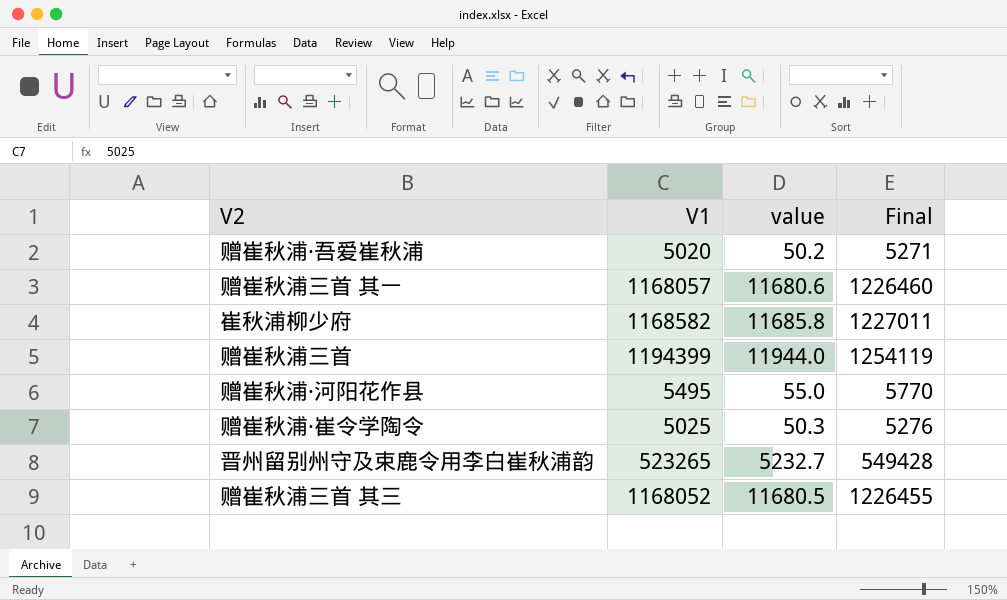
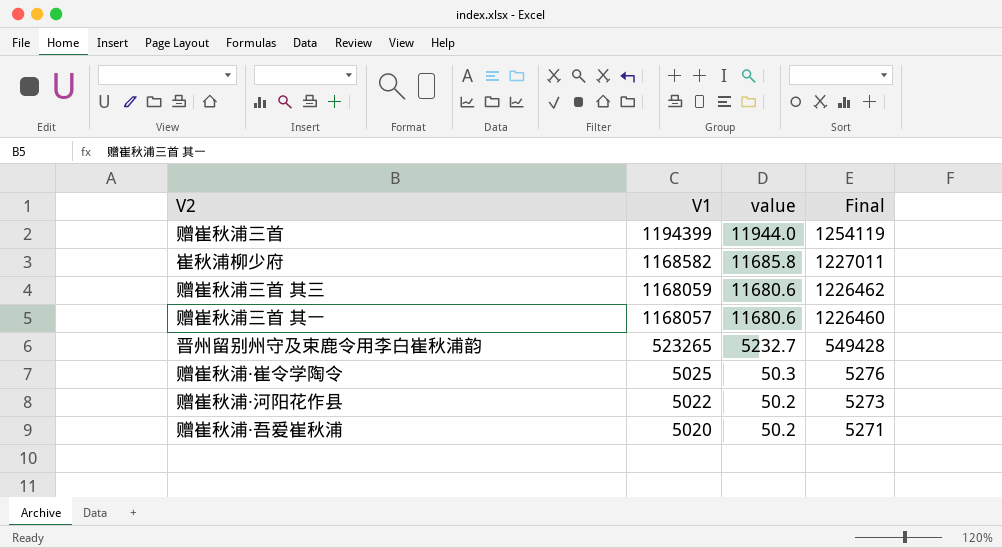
row order: none -> V1 descending
赠崔秋浦三首 其三 | V1: 1168052 -> 1168059
赠崔秋浦三首 其三 | value: 11680.5 -> 11680.6
赠崔秋浦三首 其三 | Final: 1226455 -> 1226462
赠崔秋浦·河阳花作县 | V1: 5495 -> 5022
赠崔秋浦·河阳花作县 | value: 55.0 -> 50.2
赠崔秋浦·河阳花作县 | Final: 5770 -> 5273

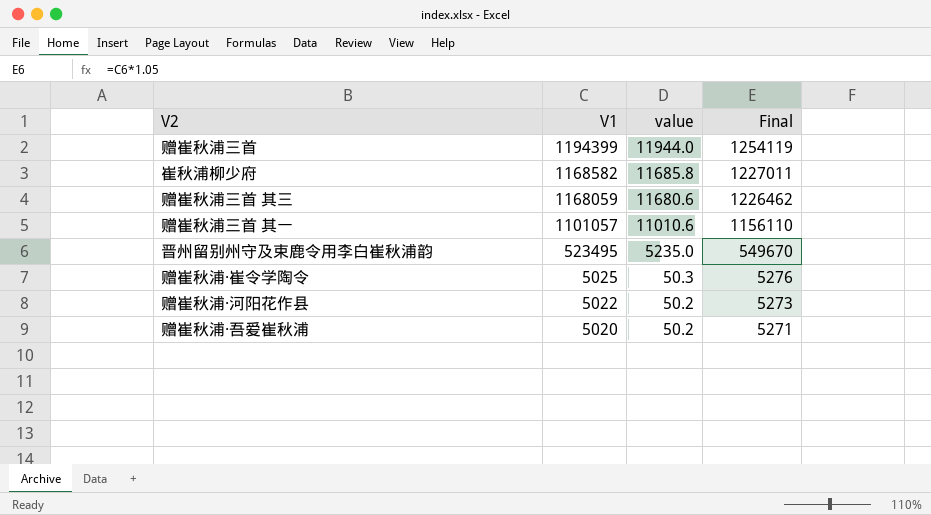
赠崔秋浦三首 其一 | V1: 1168057 -> 1101057
赠崔秋浦三首 其一 | value: 11680.6 -> 11010.6
赠崔秋浦三首 其一 | Final: 1226460 -> 1156110
晋州留别州守及束鹿令用李白崔秋浦韵 | V1: 523265 -> 523495
晋州留别州守及束鹿令用李白崔秋浦韵 | value: 5232.7 -> 5235.0
晋州留别州守及束鹿令用李白崔秋浦韵 | Final: 549428 -> 549670

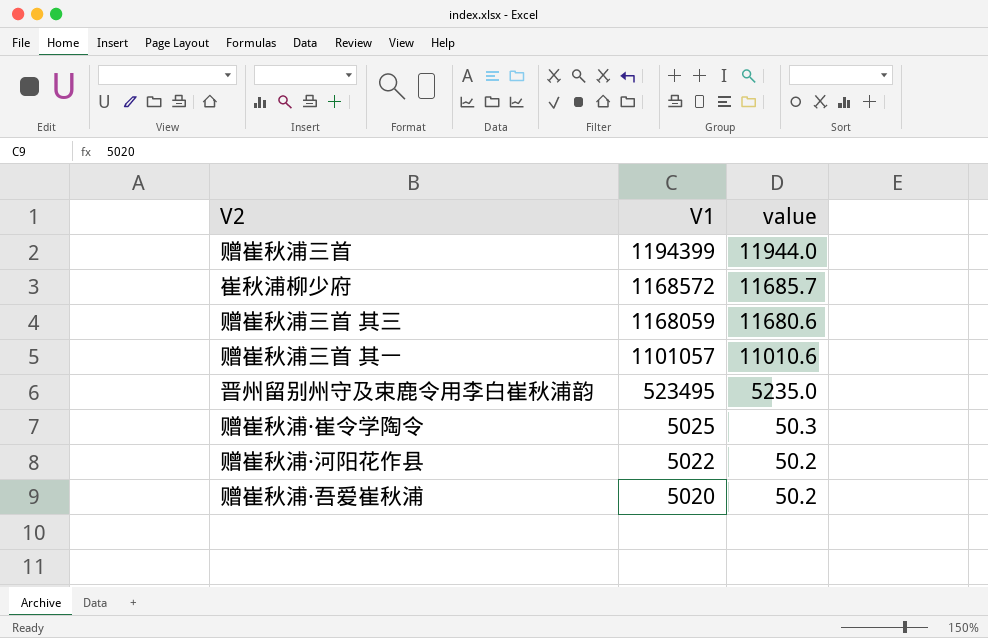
column Final | formula: [V1] * 1.05 -> none
崔秋浦柳少府 | V1: 1168582 -> 1168572
崔秋浦柳少府 | value: 11685.8 -> 11685.7

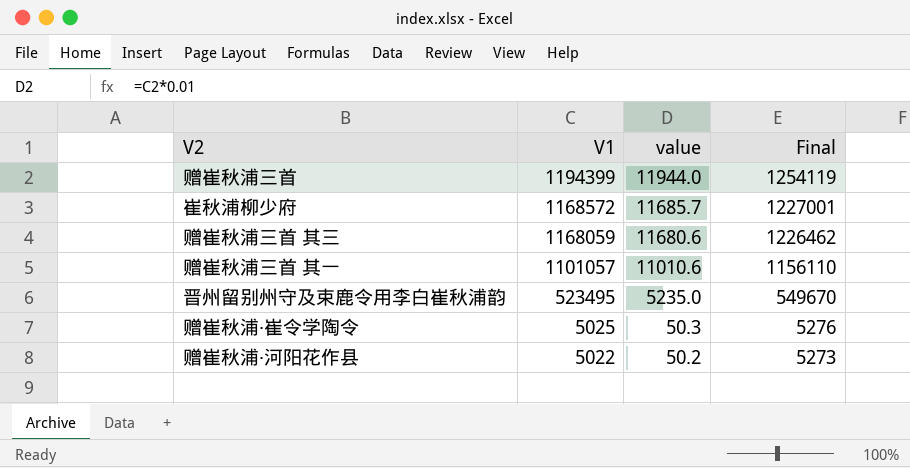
column Final | formula: none -> [V1] * 1.05
row 赠崔秋浦·吾爱崔秋浦: 5020 | 50.2 -> none

